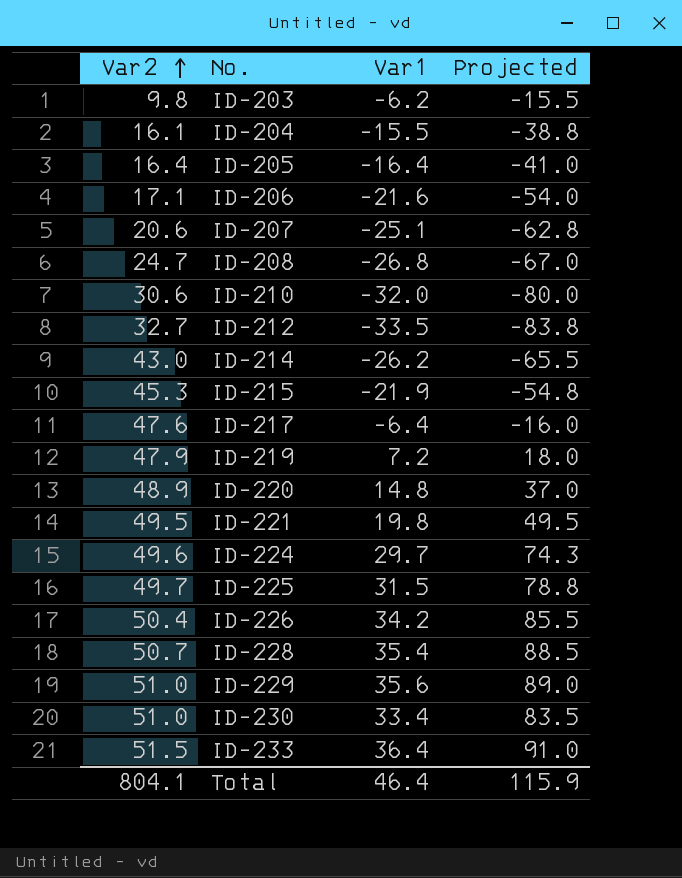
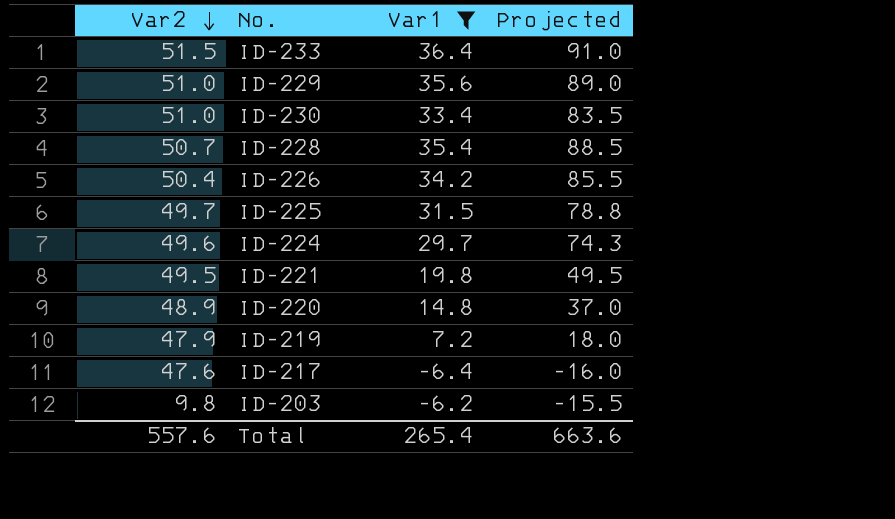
filter: none -> Var1 >= -6.4
row order: Var2 ascending -> Var2 descending
Total | Var2: 804.1 -> 557.6
Total | Var1: 46.4 -> 265.4
Total | Projected: 115.9 -> 663.6

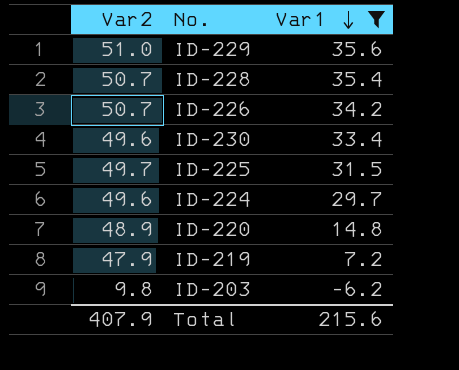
row order: Var2 descending -> Var1 descending
column Projected | formula: [Var1] * 2.5 -> none
row ID-233: 51.5 | 36.4 | 91.0 -> none
row ID-221: 49.5 | 19.8 | 49.5 -> none
row ID-217: 47.6 | -6.4 | -16.0 -> none
ID-226 | Var2: 50.4 -> 50.7
ID-230 | Var2: 51.0 -> 49.6
Total | Var2: 557.6 -> 407.9
Total | Var1: 265.4 -> 215.6

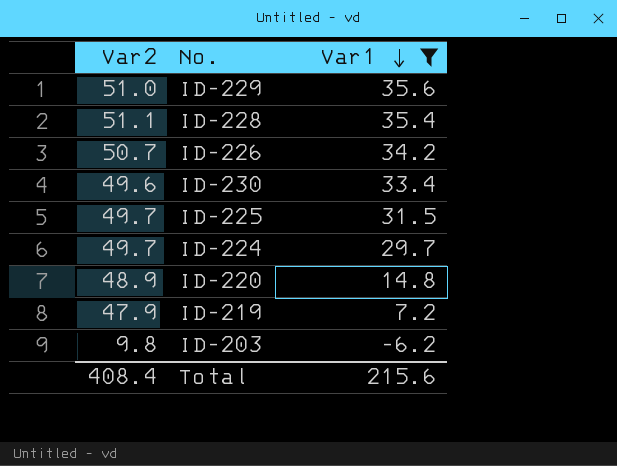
ID-228 | Var2: 50.7 -> 51.1
ID-224 | Var2: 49.6 -> 49.7
Total | Var2: 407.9 -> 408.4

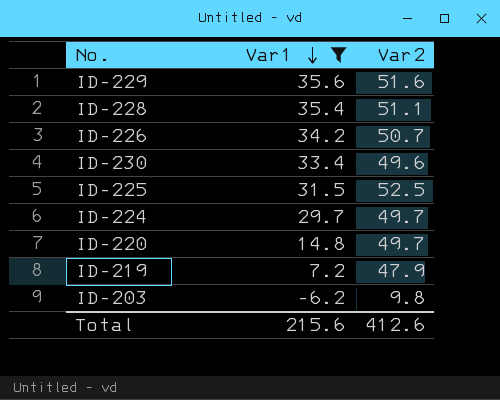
column Var2 | position: 1 -> 3
ID-229 | Var2: 51.0 -> 51.6
ID-225 | Var2: 49.7 -> 52.5
ID-220 | Var2: 48.9 -> 49.7
Total | Var2: 408.4 -> 412.6

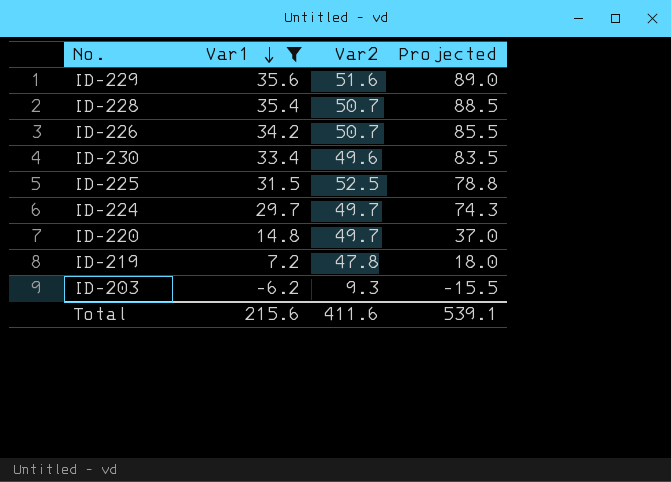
column Projected | formula: none -> [Var1] * 2.5
ID-228 | Var2: 51.1 -> 50.7
ID-219 | Var2: 47.9 -> 47.8
ID-203 | Var2: 9.8 -> 9.3
Total | Var2: 412.6 -> 411.6

